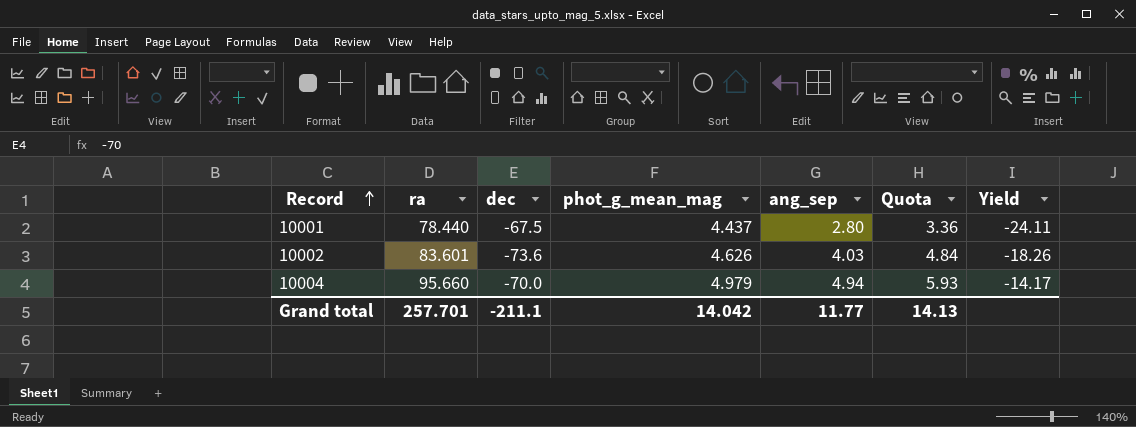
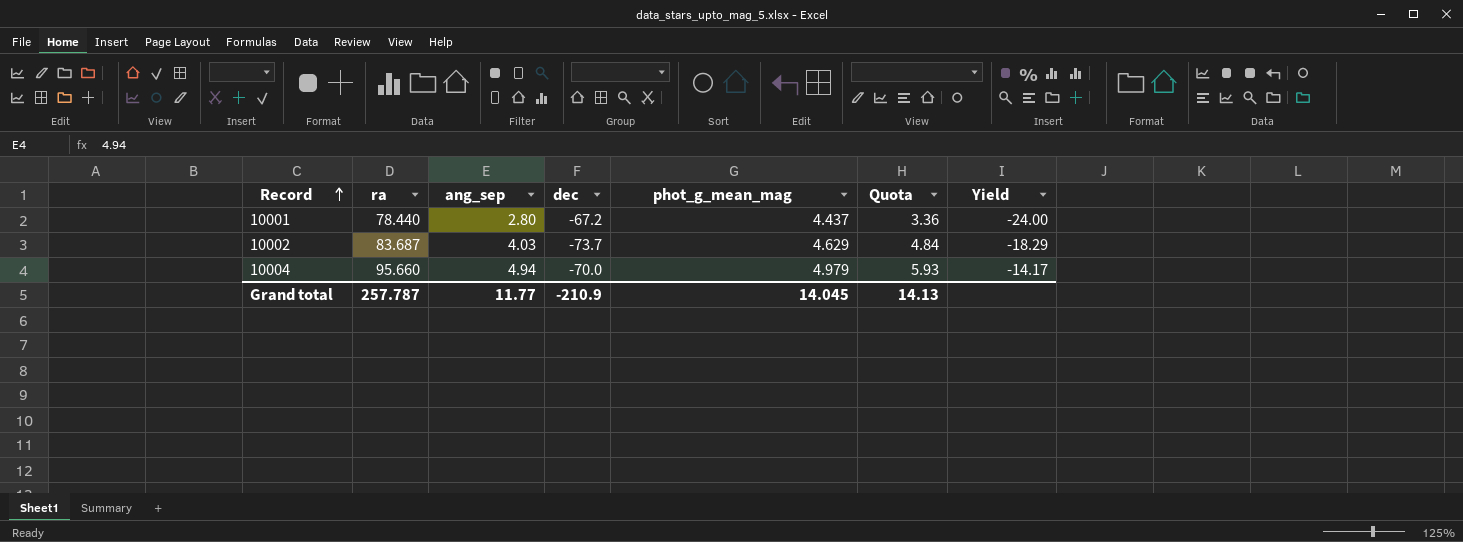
column ang_sep | position: 5 -> 3
10001 | dec: -67.5 -> -67.2
10001 | Yield: -24.11 -> -24.00
10002 | ra: 83.601 -> 83.687
10002 | dec: -73.6 -> -73.7
10002 | phot_g_mean_mag: 4.626 -> 4.629
10002 | Yield: -18.26 -> -18.29
Grand total | ra: 257.701 -> 257.787
Grand total | dec: -211.1 -> -210.9
Grand total | phot_g_mean_mag: 14.042 -> 14.045

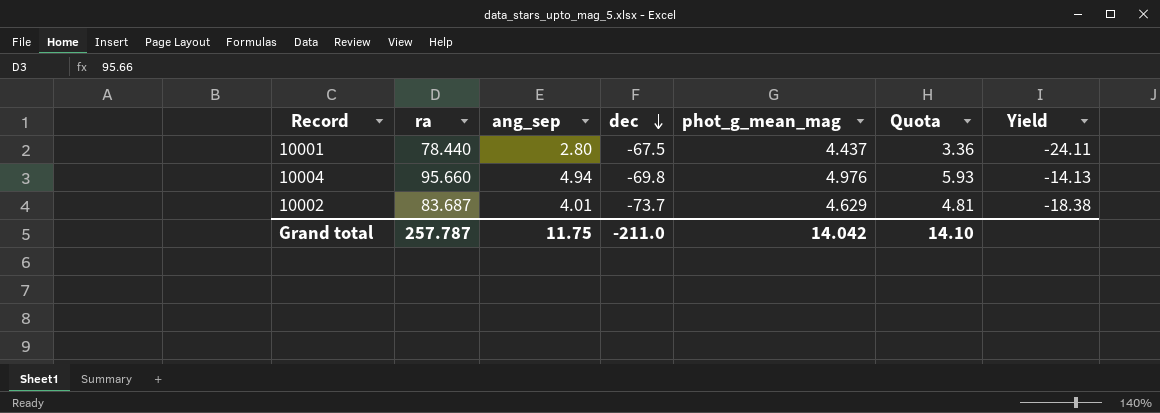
row order: Record ascending -> dec descending
10001 | dec: -67.2 -> -67.5
10001 | Yield: -24.00 -> -24.11
10004 | dec: -70.0 -> -69.8
10004 | phot_g_mean_mag: 4.979 -> 4.976
10004 | Yield: -14.17 -> -14.13
10002 | ang_sep: 4.03 -> 4.01
10002 | Quota: 4.84 -> 4.81
10002 | Yield: -18.29 -> -18.38
Grand total | ang_sep: 11.77 -> 11.75
Grand total | dec: -210.9 -> -211.0
Grand total | phot_g_mean_mag: 14.045 -> 14.042
Grand total | Quota: 14.13 -> 14.10

